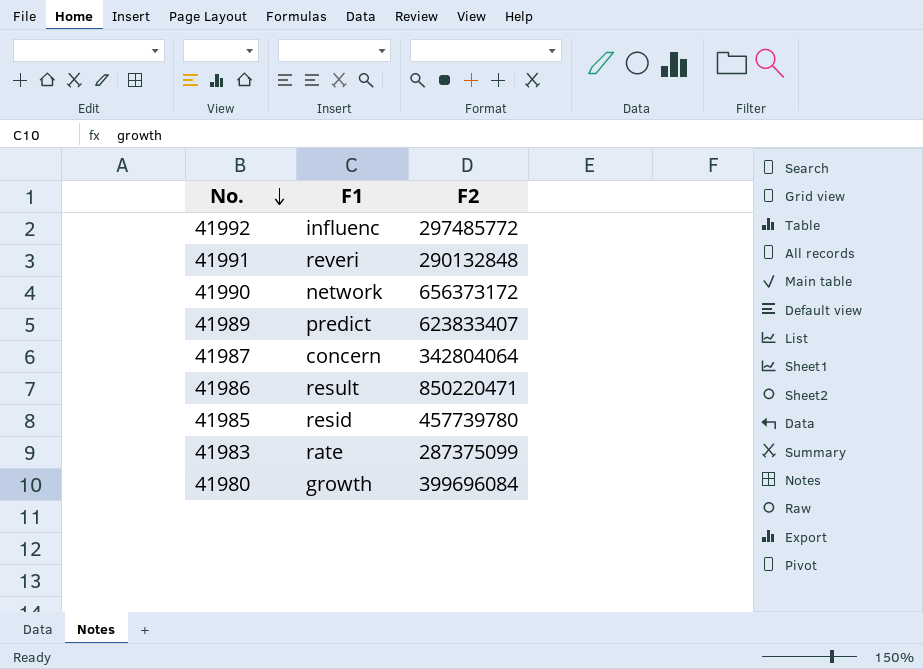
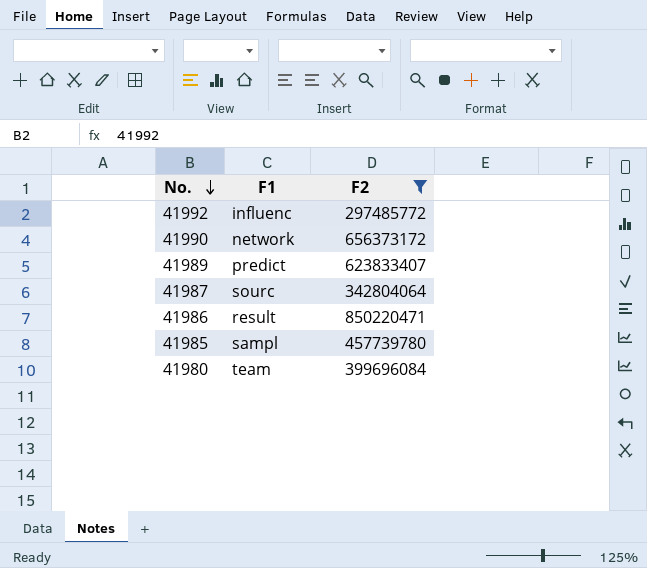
filter: none -> F2 >= 297485772
41987 | F1: concern -> sourc
41985 | F1: resid -> sampl
41980 | F1: growth -> team

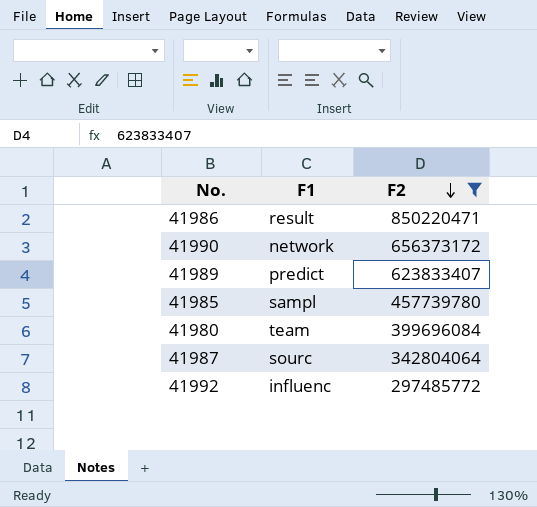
row order: No. descending -> F2 descending

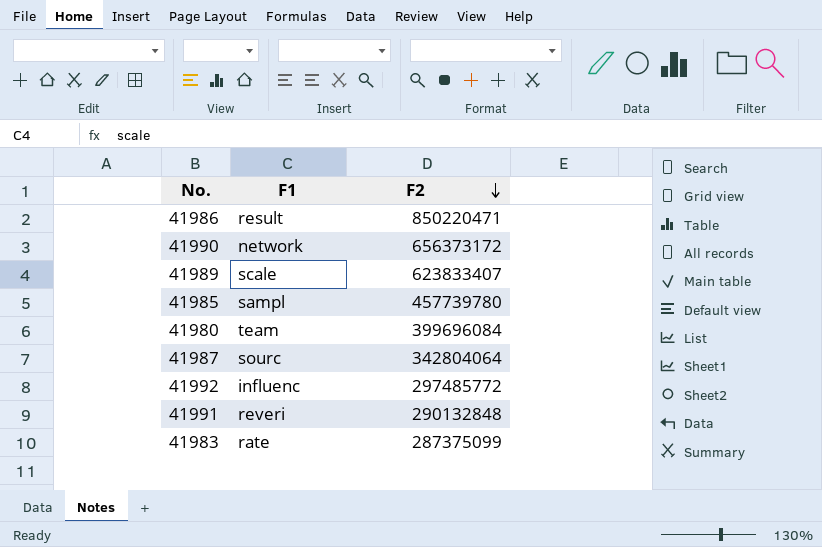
filter: F2 >= 297485772 -> none
41989 | F1: predict -> scale

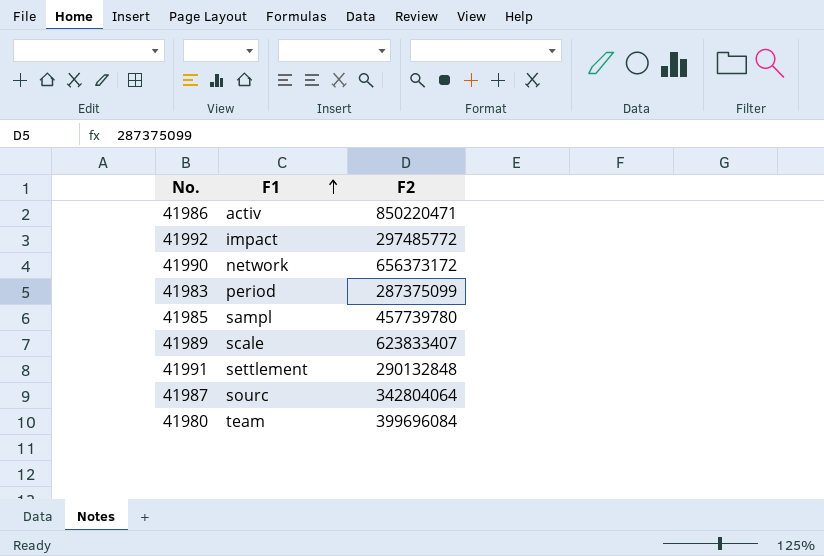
row order: F2 descending -> F1 ascending
41986 | F1: result -> activ
41992 | F1: influenc -> impact
41983 | F1: rate -> period
41991 | F1: reveri -> settlement

